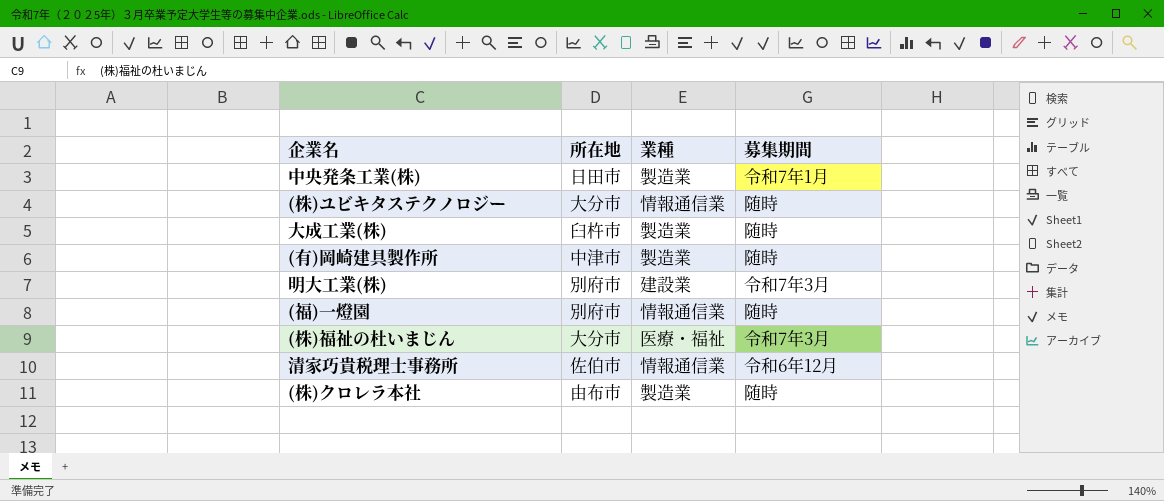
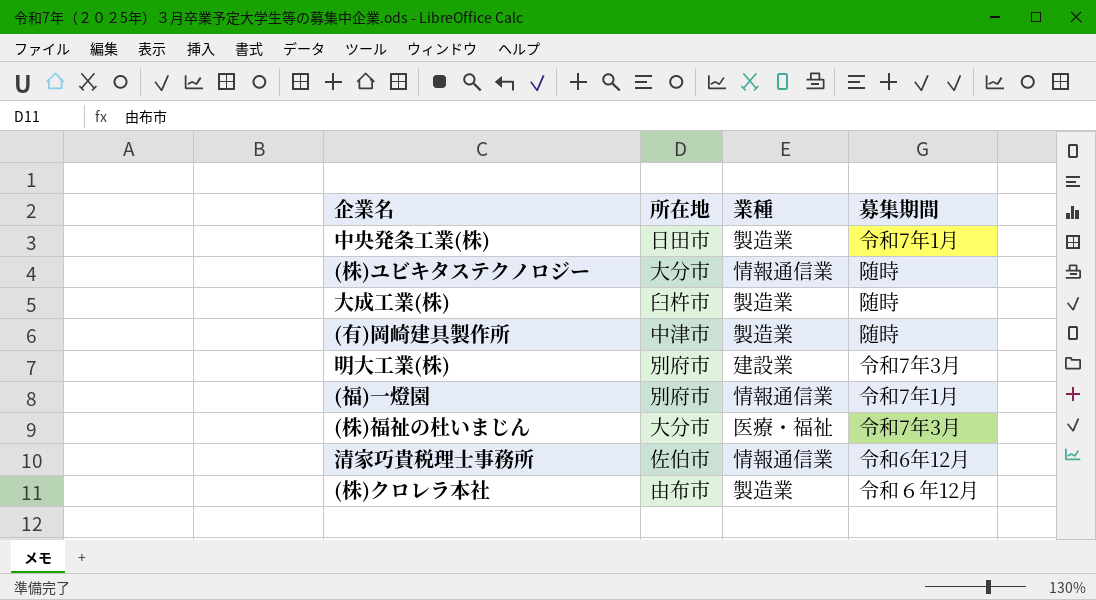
(福)一燈園 | 募集期間: 随時 -> 令和7年1月
(株)クロレラ本社 | 募集期間: 随時 -> 令和６年12月

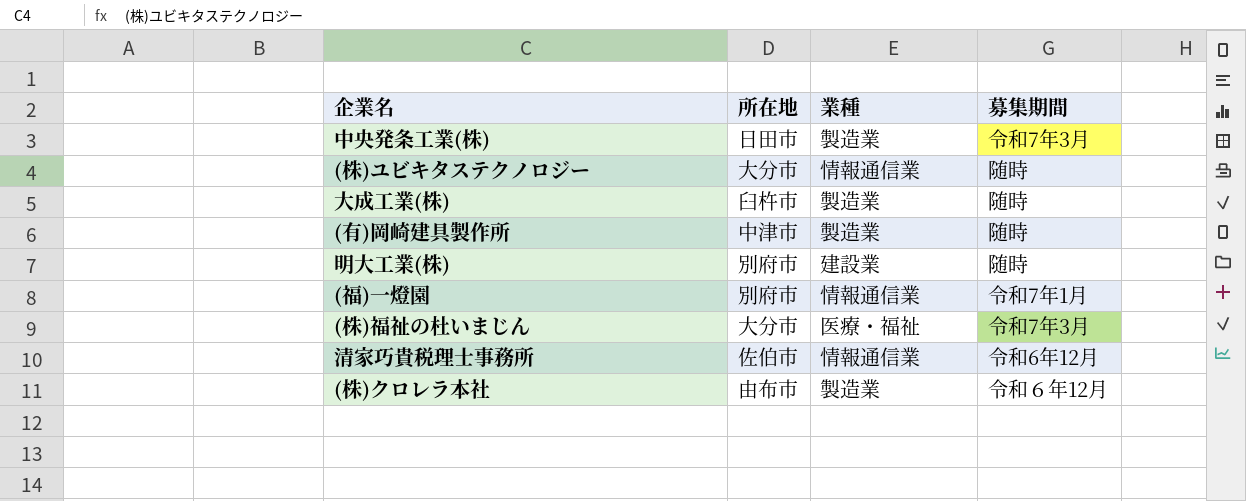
中央発条工業(株) | 募集期間: 令和7年1月 -> 令和7年3月
明大工業(株) | 募集期間: 令和7年3月 -> 随時

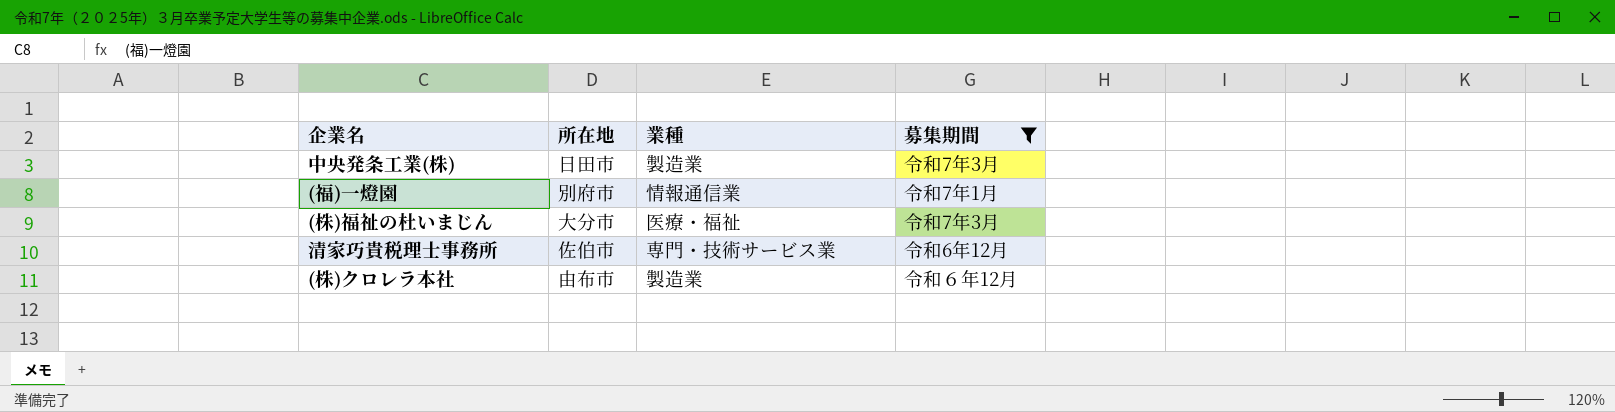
filter: none -> 募集期間 != 随時
清家巧貴税理士事務所 | 業種: 情報通信業 -> 専門・技術サービス業

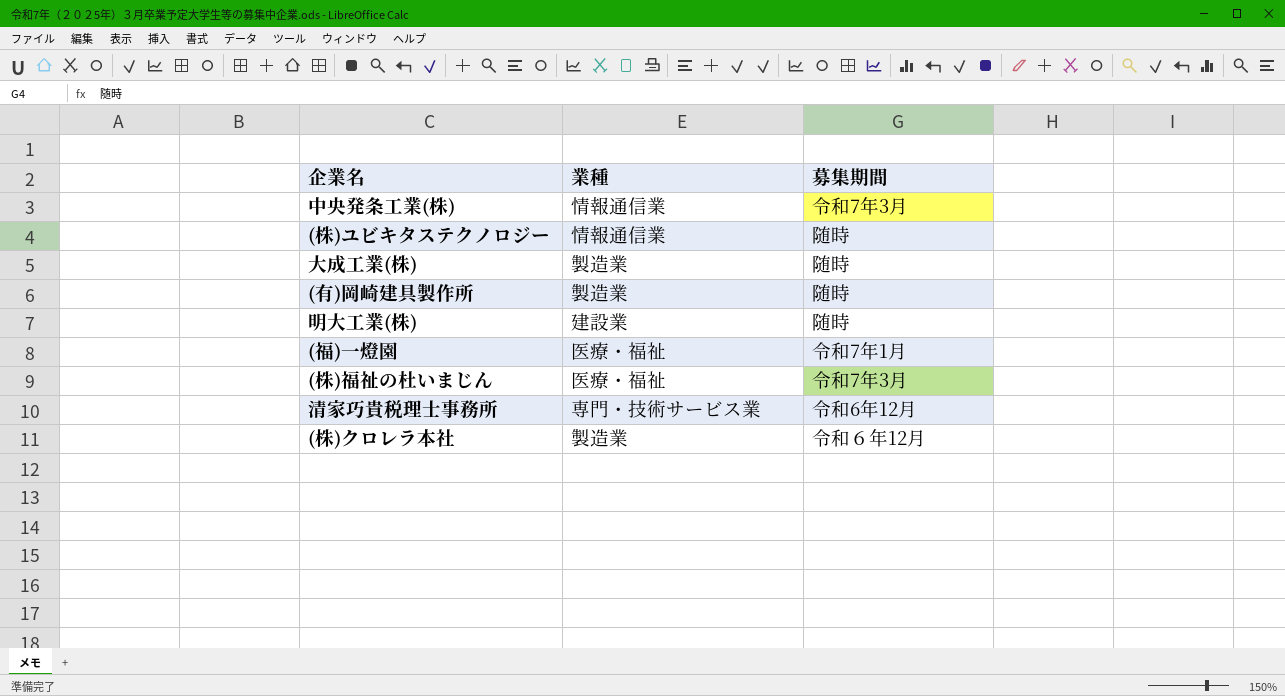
filter: 募集期間 != 随時 -> none
column 所在地 | position: 2 -> none
中央発条工業(株) | 業種: 製造業 -> 情報通信業
(福)一燈園 | 業種: 情報通信業 -> 医療・福祉

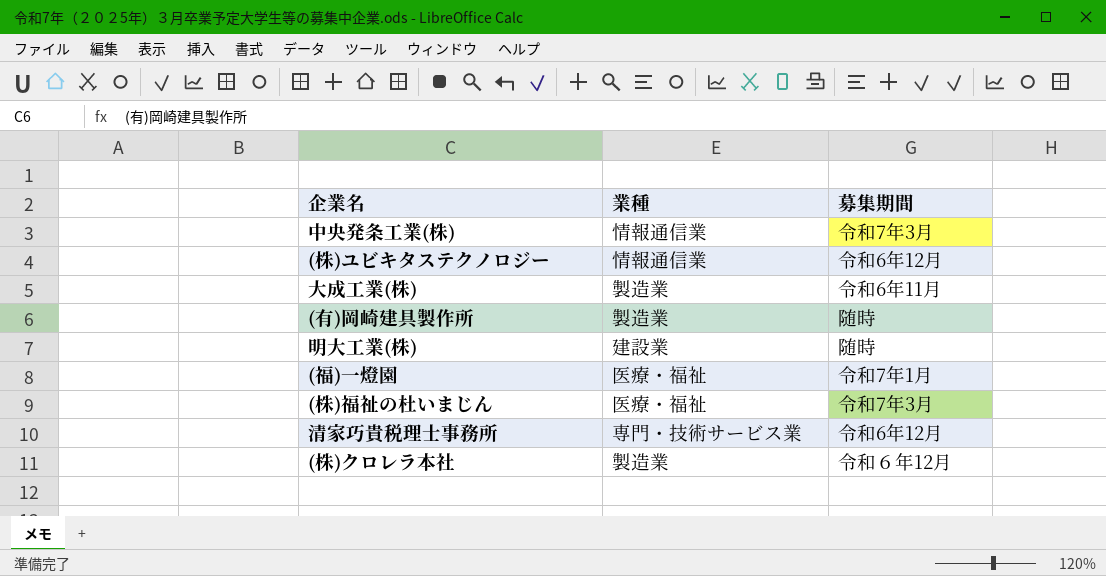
(株)ユビキタステクノロジー | 募集期間: 随時 -> 令和6年12月
大成工業(株) | 募集期間: 随時 -> 令和6年11月

